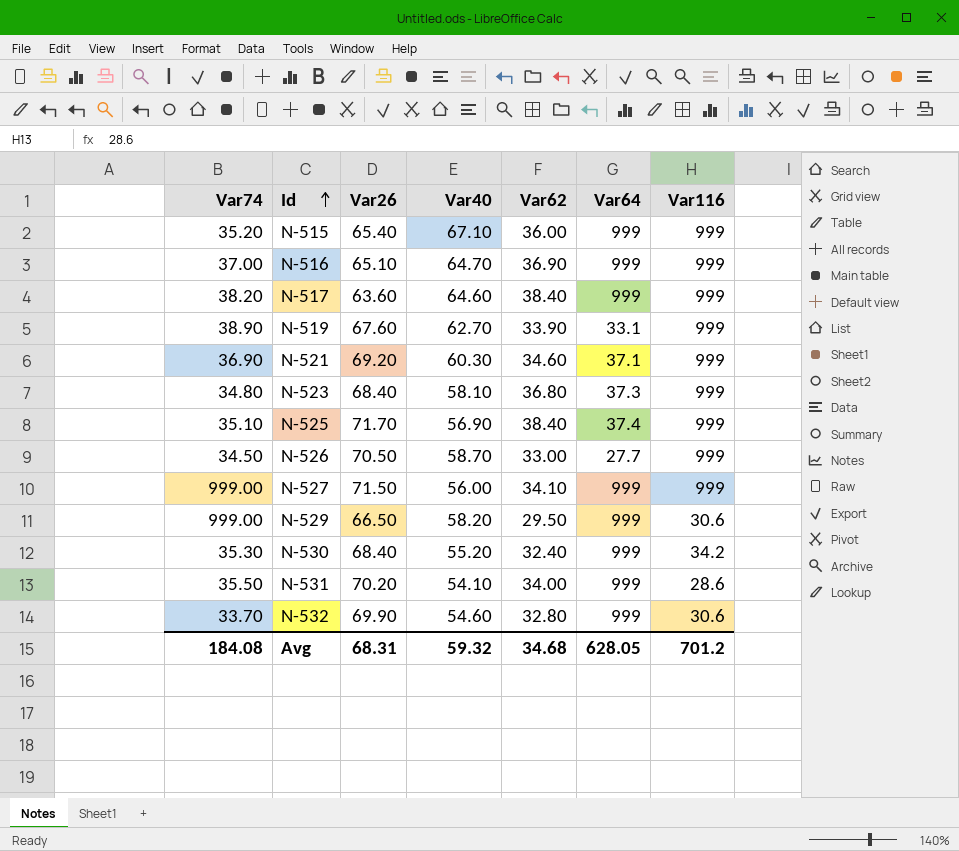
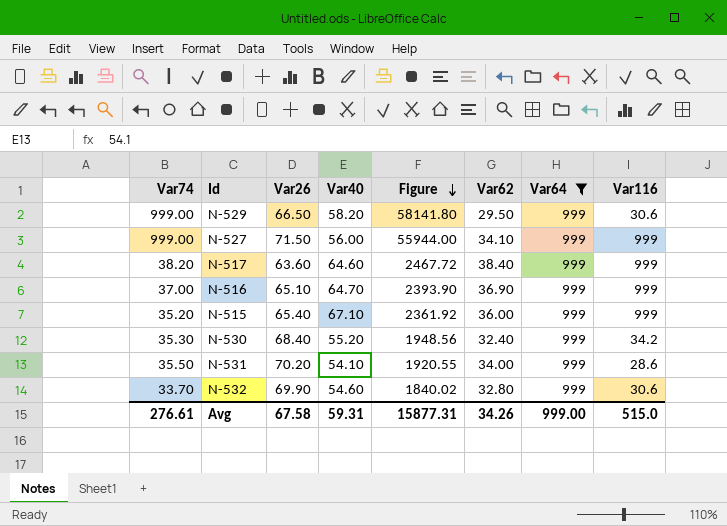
filter: none -> Var64 = 999
row order: Id ascending -> Figure descending
column Figure | formula: none -> [Var74] * [Var40]
Avg | Var74: 184.08 -> 276.61
Avg | Var26: 68.31 -> 67.58
Avg | Var40: 59.32 -> 59.31
Avg | Var62: 34.68 -> 34.26
Avg | Var64: 628.05 -> 999.00
Avg | Var116: 701.2 -> 515.0

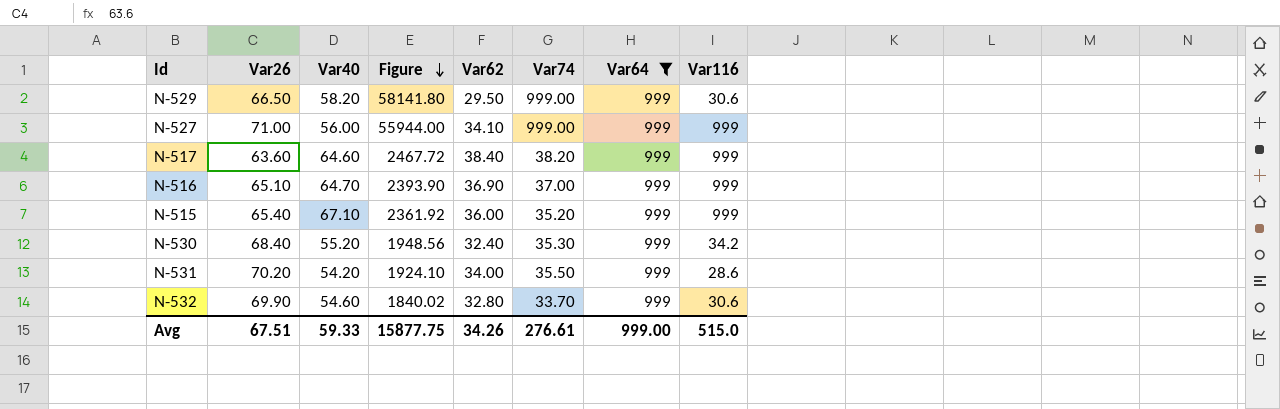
column Var74 | position: 1 -> 6
N-527 | Var26: 71.50 -> 71.00
N-531 | Var40: 54.10 -> 54.20
N-531 | Figure: 1920.55 -> 1924.10
Avg | Var26: 67.58 -> 67.51
Avg | Var40: 59.31 -> 59.33
Avg | Figure: 15877.31 -> 15877.75

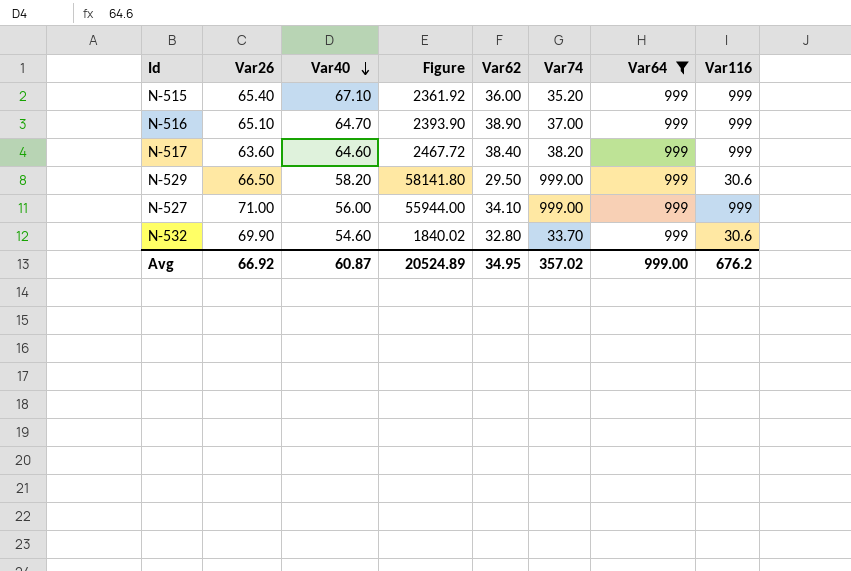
row order: Figure descending -> Var40 descending
row N-530: 68.40 | 55.20 | 1948.56 | 32.40 | 35.30 | 999 | 34.2 -> none
row N-531: 70.20 | 54.20 | 1924.10 | 34.00 | 35.50 | 999 | 28.6 -> none
N-516 | Var62: 36.90 -> 38.90
Avg | Var26: 67.51 -> 66.92
Avg | Var40: 59.33 -> 60.87
Avg | Figure: 15877.75 -> 20524.89
Avg | Var62: 34.26 -> 34.95
Avg | Var74: 276.61 -> 357.02
Avg | Var116: 515.0 -> 676.2

